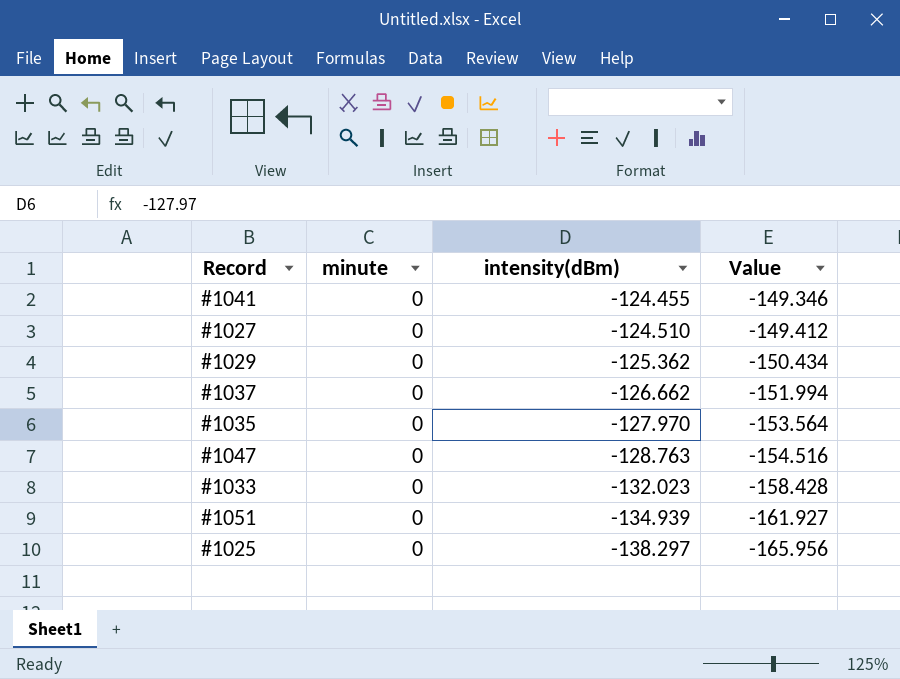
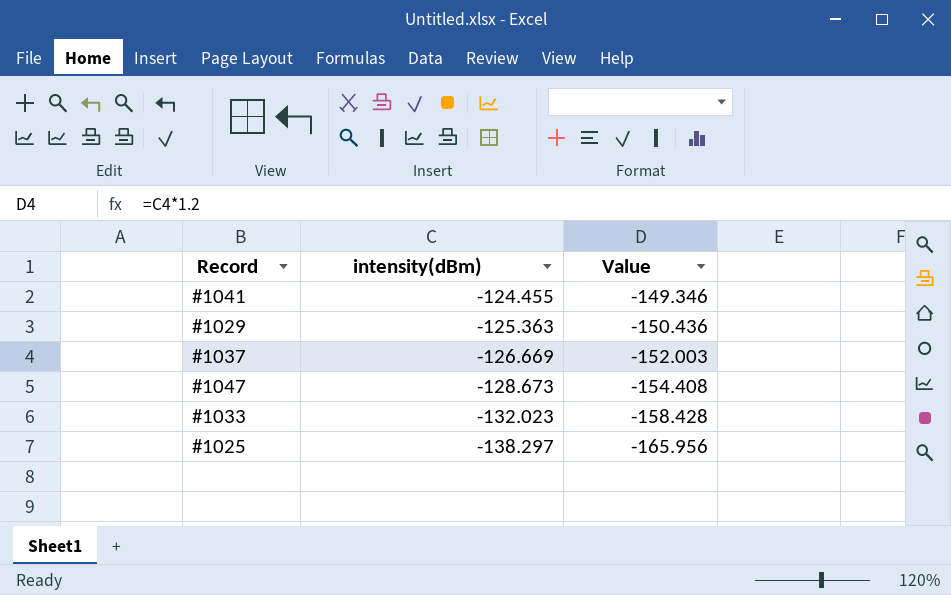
column minute | position: 2 -> none
row #1027: 0 | -124.510 | -149.412 -> none
row #1035: 0 | -127.970 | -153.564 -> none
row #1051: 0 | -134.939 | -161.927 -> none
#1029 | intensity(dBm): -125.362 -> -125.363
#1029 | Value: -150.434 -> -150.436
#1037 | intensity(dBm): -126.662 -> -126.669
#1037 | Value: -151.994 -> -152.003
#1047 | intensity(dBm): -128.763 -> -128.673
#1047 | Value: -154.516 -> -154.408

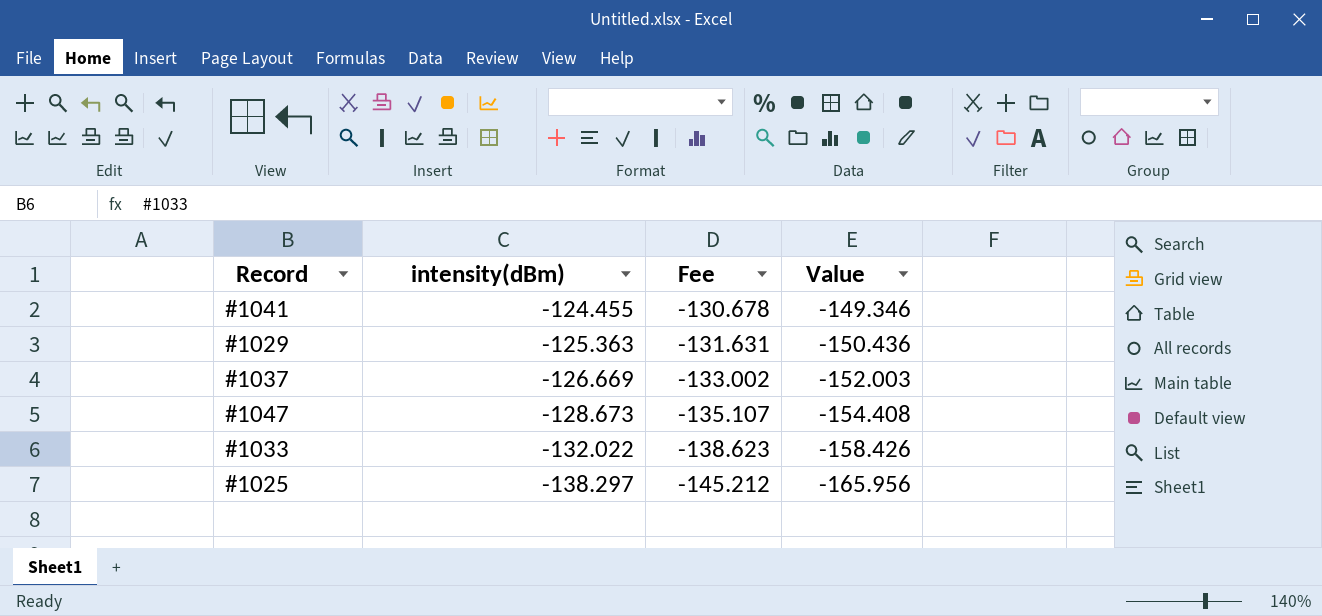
column Fee | formula: none -> [intensity(dBm)] * 1.05
#1033 | intensity(dBm): -132.023 -> -132.022
#1033 | Value: -158.428 -> -158.426

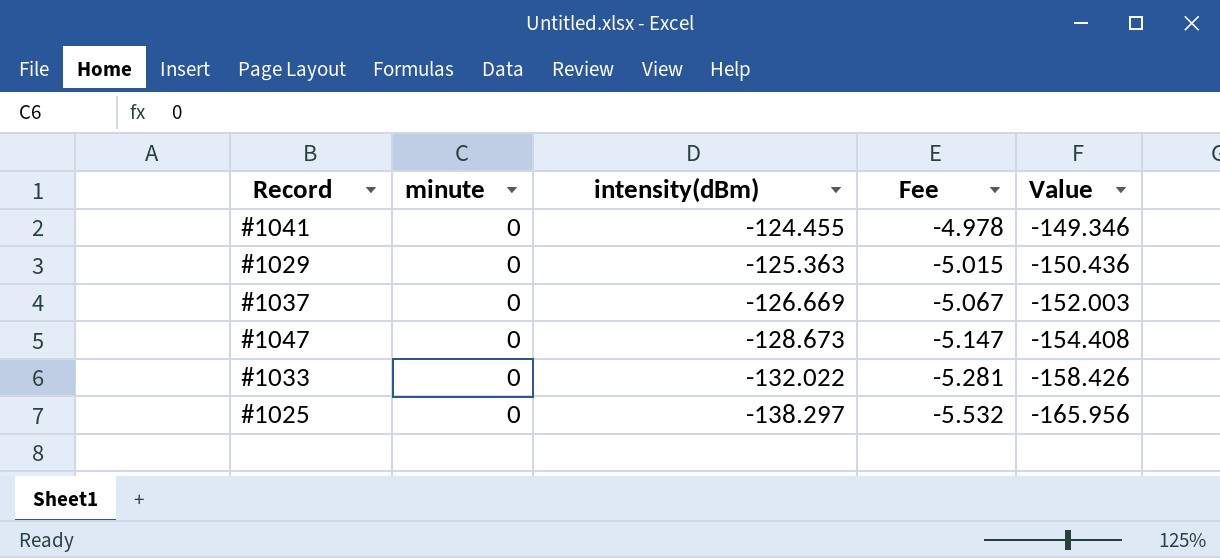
column minute | position: none -> 2
column Fee | formula: [intensity(dBm)] * 1.05 -> [intensity(dBm)] * 0.04

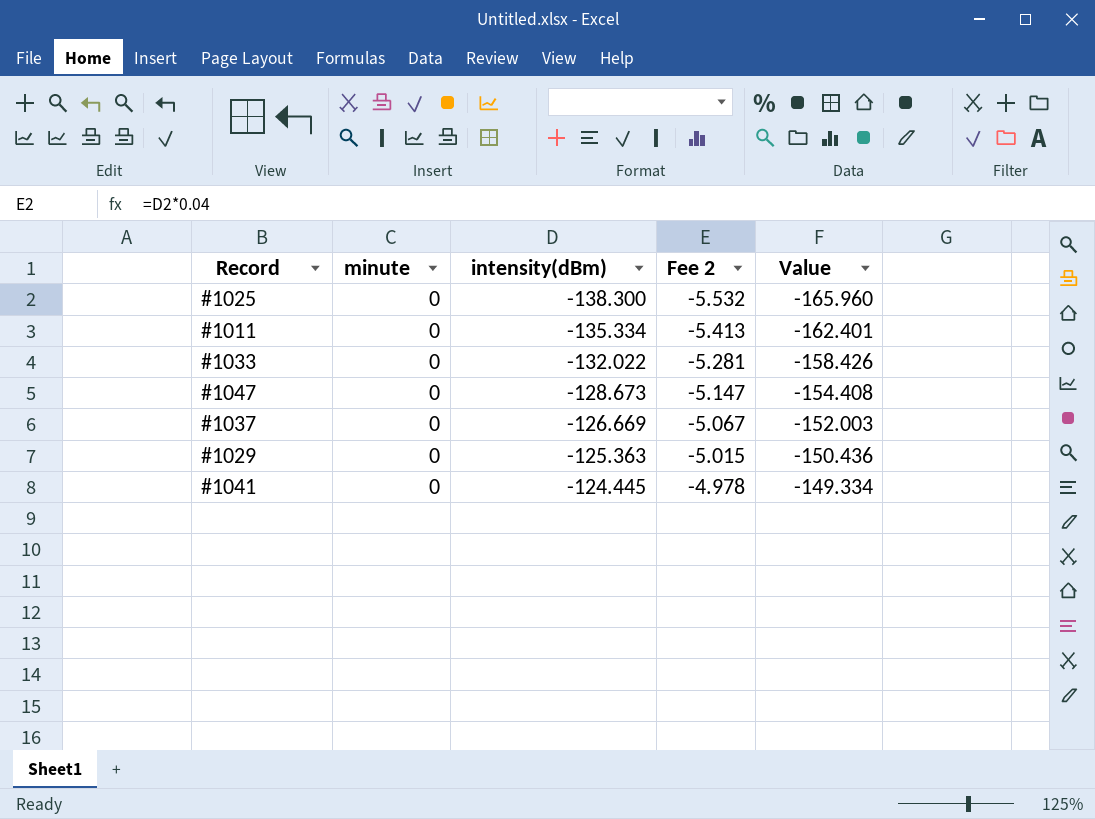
row order: intensity(dBm) descending -> intensity(dBm) ascending
column name: Fee -> Fee 2
#1025 | intensity(dBm): -138.297 -> -138.300
#1025 | Value: -165.956 -> -165.960
row #1011: none -> 0 | -135.334 | -5.413 | -162.401
#1041 | intensity(dBm): -124.455 -> -124.445
#1041 | Value: -149.346 -> -149.334

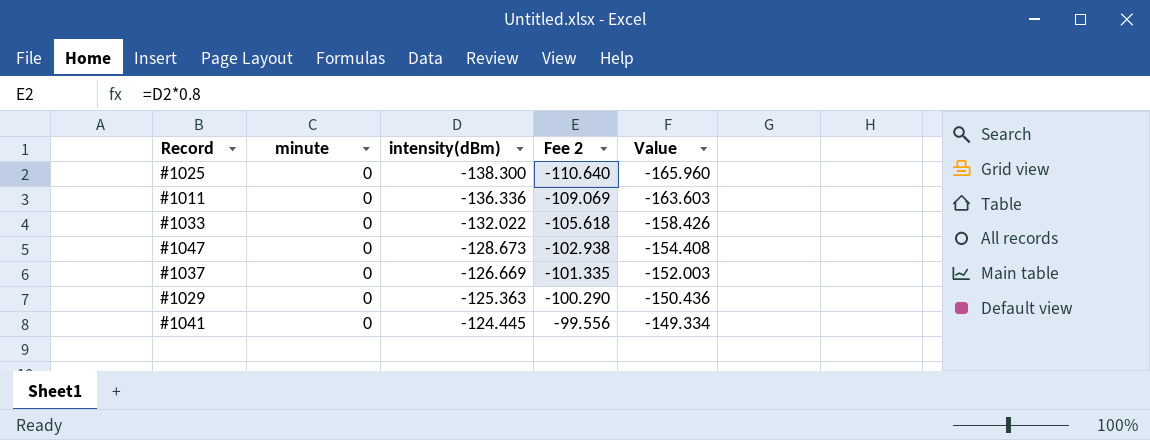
column Fee 2 | formula: [intensity(dBm)] * 0.04 -> [intensity(dBm)] * 0.8
#1011 | intensity(dBm): -135.334 -> -136.336
#1011 | Value: -162.401 -> -163.603

